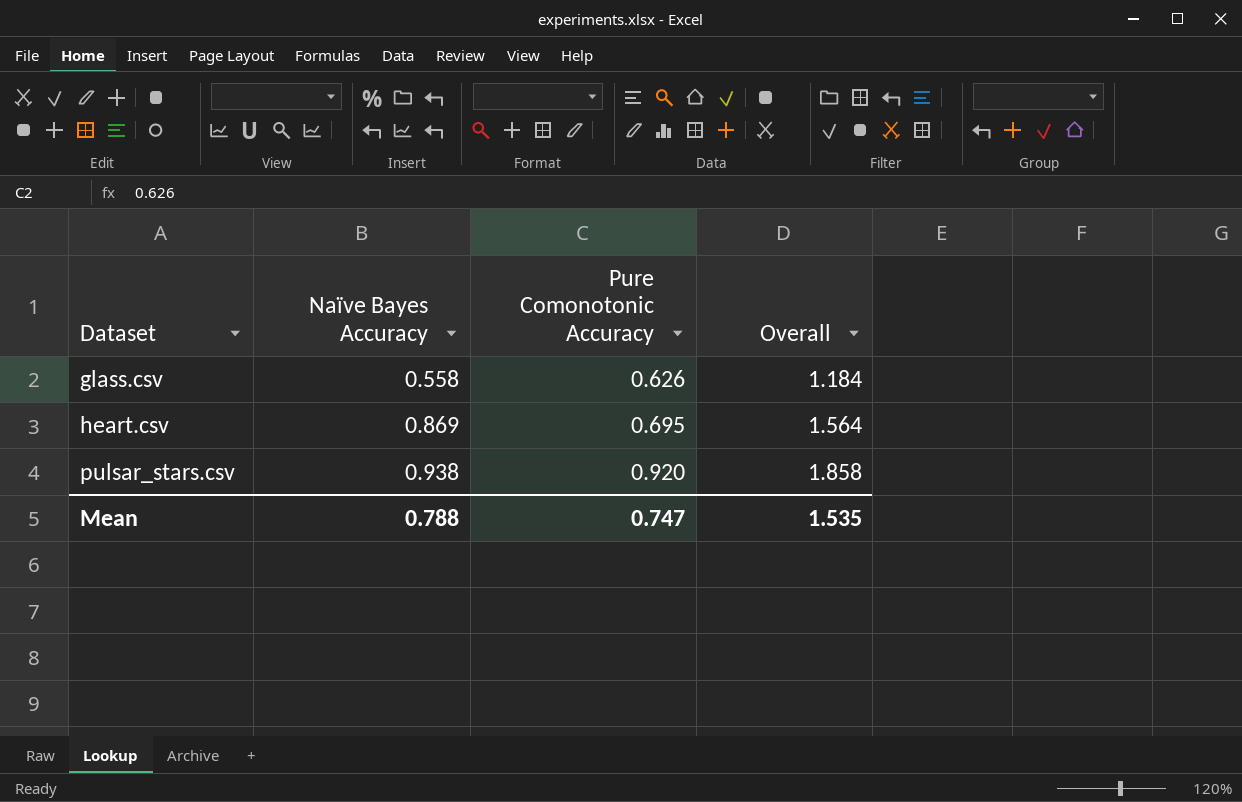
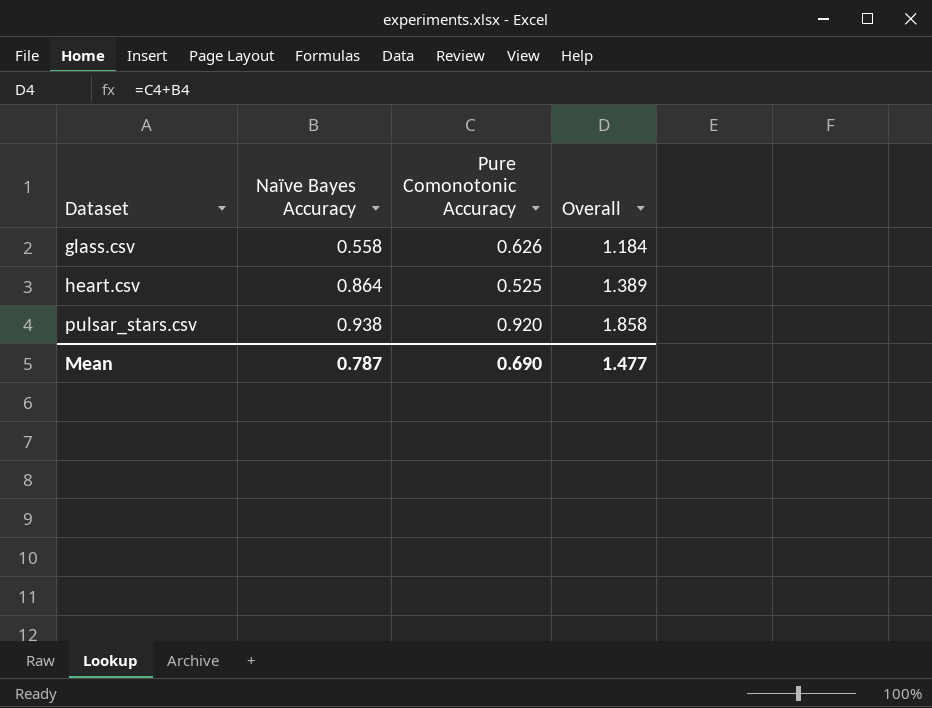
heart.csv | Naïve Bayes Accuracy: 0.869 -> 0.864
heart.csv | Pure Comonotonic Accuracy: 0.695 -> 0.525
heart.csv | Overall: 1.564 -> 1.389
Mean | Naïve Bayes Accuracy: 0.788 -> 0.787
Mean | Pure Comonotonic Accuracy: 0.747 -> 0.690
Mean | Overall: 1.535 -> 1.477

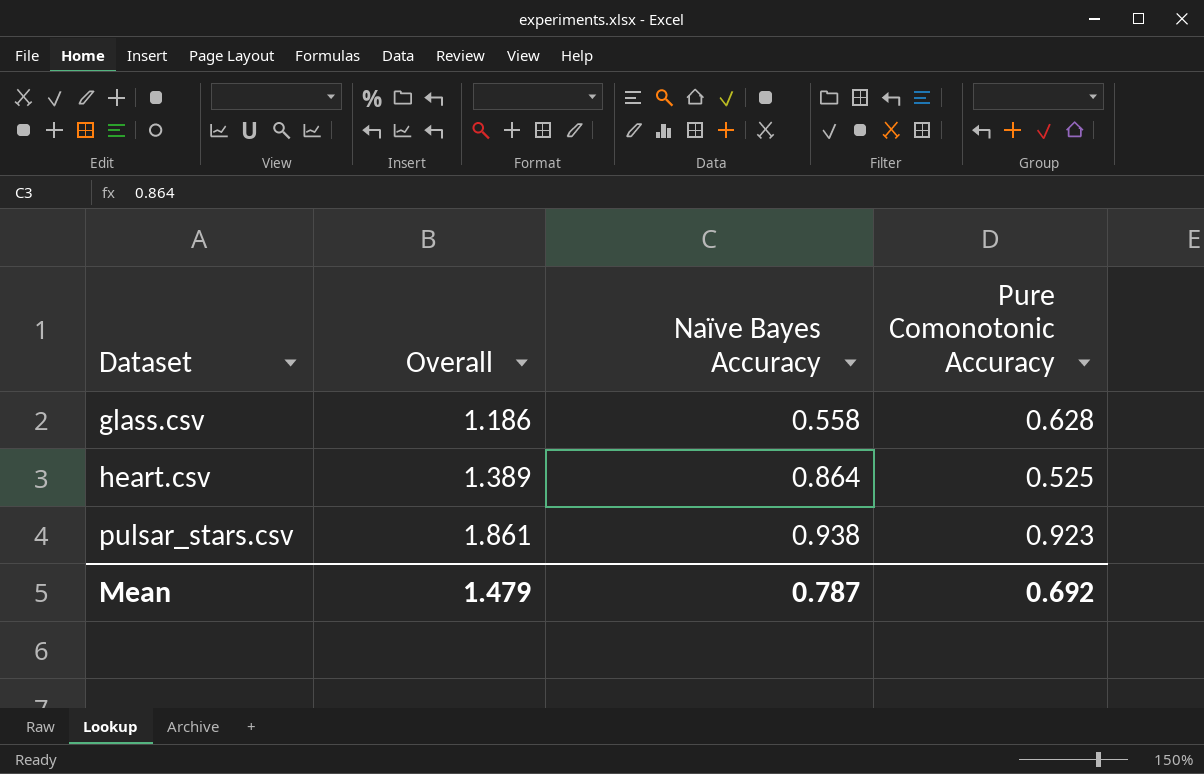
column Overall | position: 4 -> 2
glass.csv | Overall: 1.184 -> 1.186
glass.csv | Pure Comonotonic Accuracy: 0.626 -> 0.628
pulsar_stars.csv | Overall: 1.858 -> 1.861
pulsar_stars.csv | Pure Comonotonic Accuracy: 0.920 -> 0.923
Mean | Overall: 1.477 -> 1.479
Mean | Pure Comonotonic Accuracy: 0.690 -> 0.692

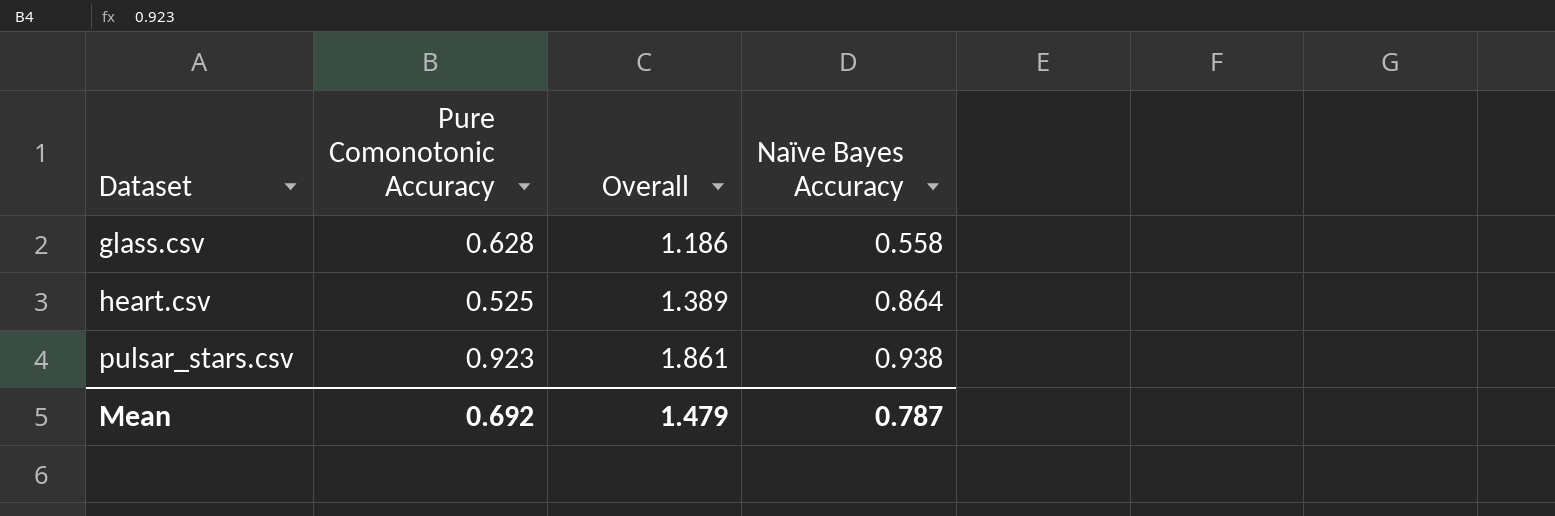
column Pure Comonotonic Accuracy | position: 4 -> 2

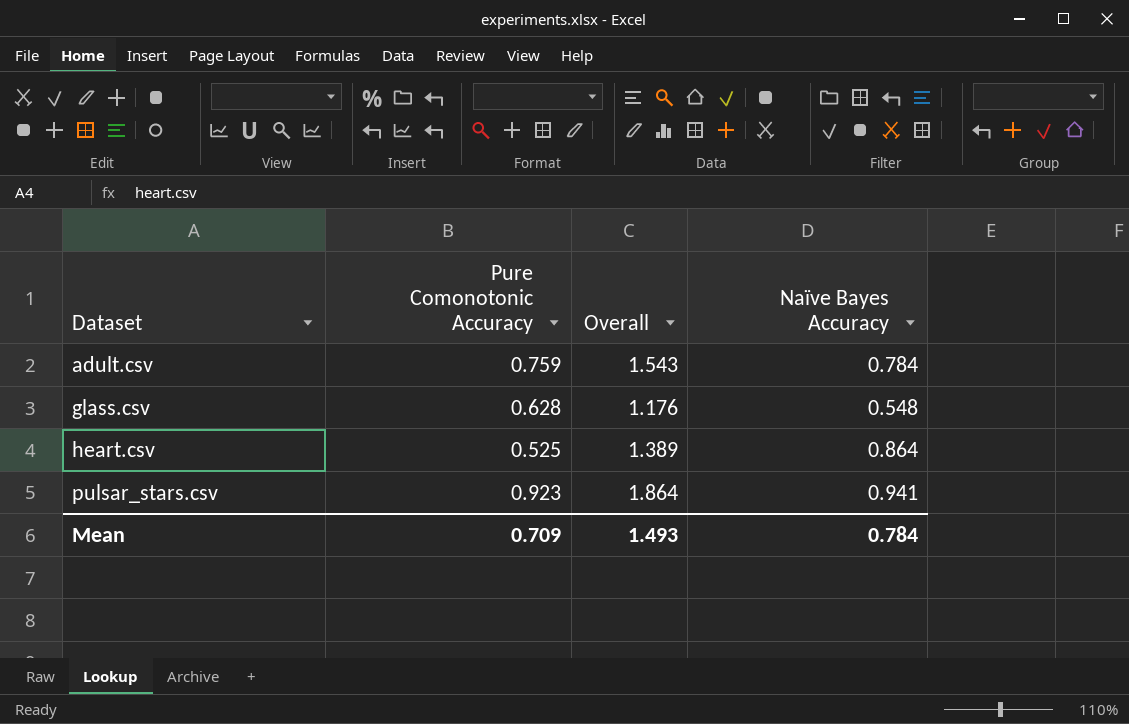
row adult.csv: none -> 0.759 | 1.543 | 0.784
glass.csv | Overall: 1.186 -> 1.176
glass.csv | Naïve Bayes Accuracy: 0.558 -> 0.548
pulsar_stars.csv | Overall: 1.861 -> 1.864
pulsar_stars.csv | Naïve Bayes Accuracy: 0.938 -> 0.941
Mean | Pure Comonotonic Accuracy: 0.692 -> 0.709
Mean | Overall: 1.479 -> 1.493
Mean | Naïve Bayes Accuracy: 0.787 -> 0.784

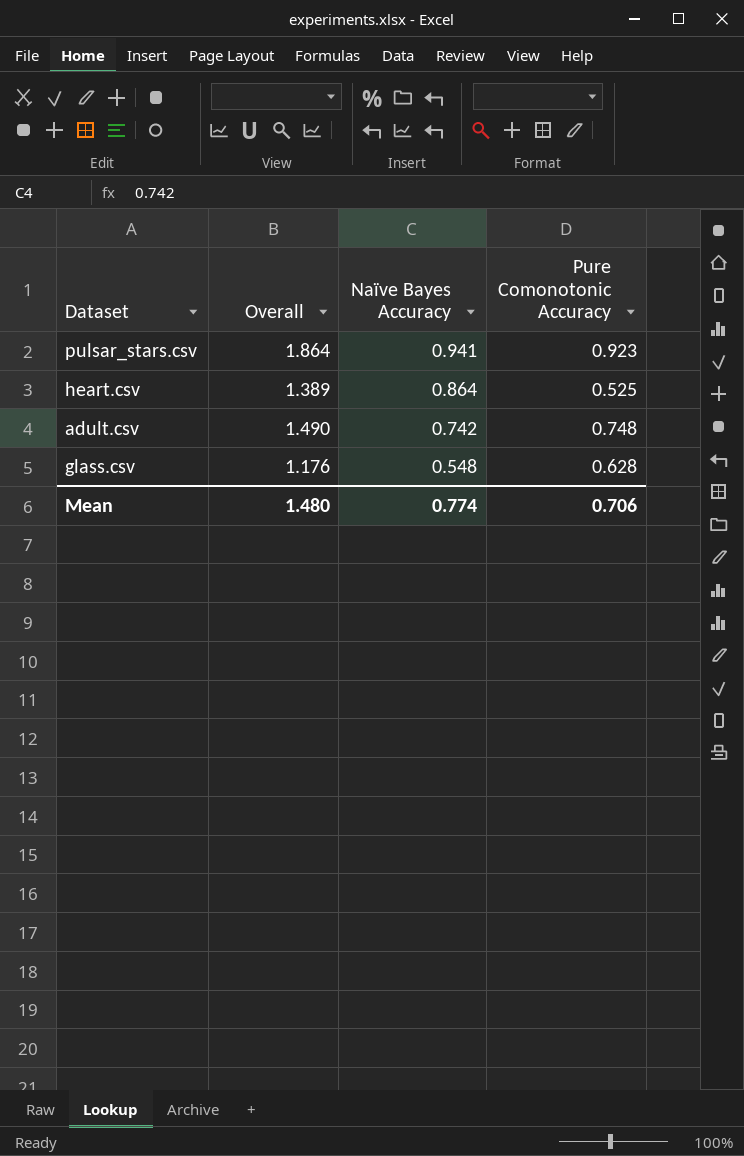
row order: Dataset ascending -> Naïve Bayes Accuracy descending
column Pure Comonotonic Accuracy | position: 2 -> 4
adult.csv | Overall: 1.543 -> 1.490
adult.csv | Naïve Bayes Accuracy: 0.784 -> 0.742
adult.csv | Pure Comonotonic Accuracy: 0.759 -> 0.748
Mean | Overall: 1.493 -> 1.480
Mean | Naïve Bayes Accuracy: 0.784 -> 0.774
Mean | Pure Comonotonic Accuracy: 0.709 -> 0.706

